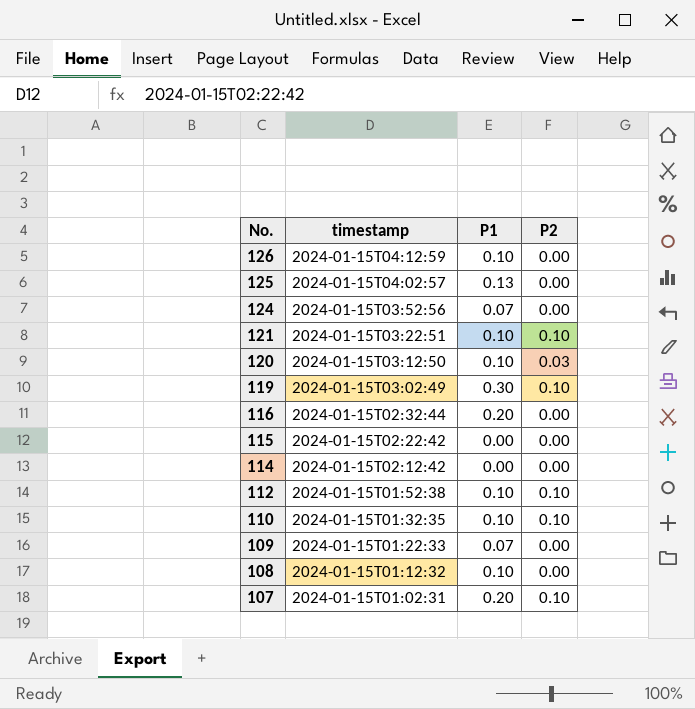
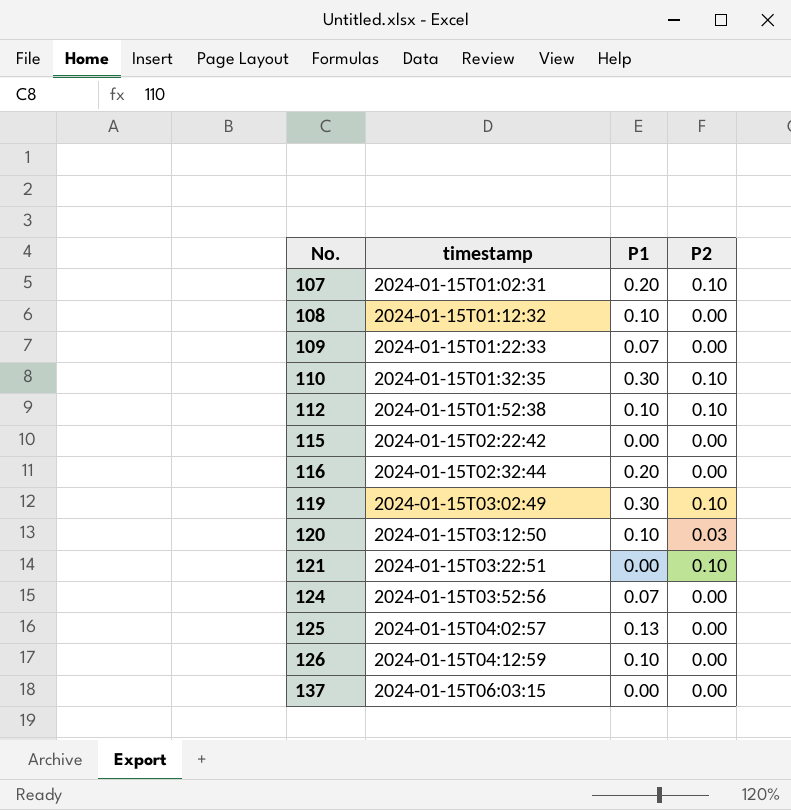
row order: No. descending -> No. ascending
row 114: 2024-01-15T02:12:42 | 0.00 | 0.00 -> none
110 | P1: 0.10 -> 0.30
121 | P1: 0.10 -> 0.00
row 137: none -> 2024-01-15T06:03:15 | 0.00 | 0.00

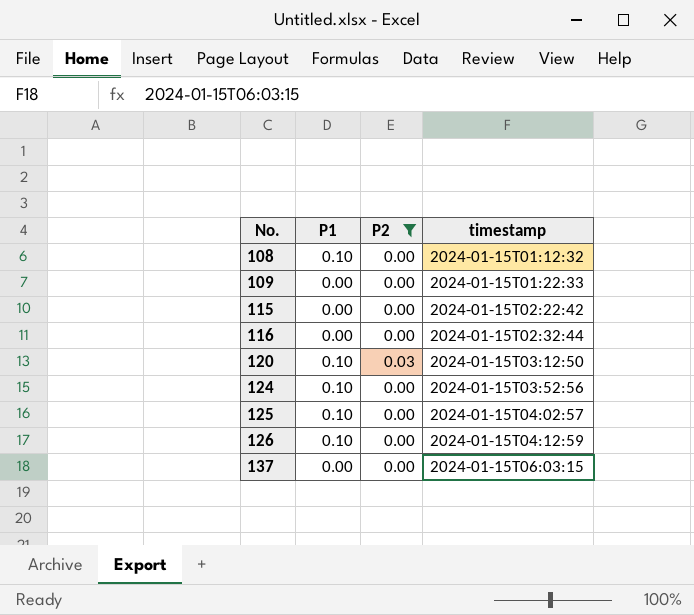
filter: none -> P2 != 0.10
column timestamp | position: 2 -> 4
109 | P1: 0.07 -> 0.00
116 | P1: 0.20 -> 0.00
124 | P1: 0.07 -> 0.10
125 | P1: 0.13 -> 0.10

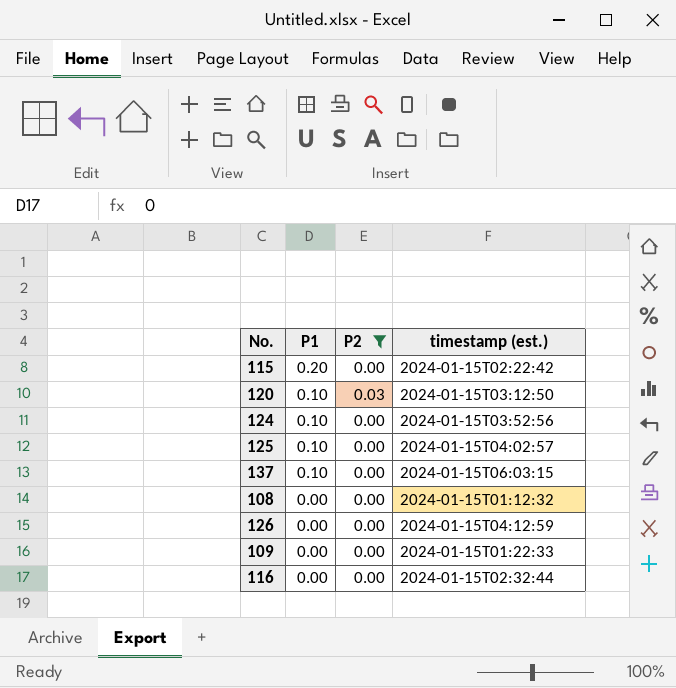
row order: No. ascending -> P1 descending
column name: timestamp -> timestamp (est.)
115 | P1: 0.00 -> 0.20
137 | P1: 0.00 -> 0.10
108 | P1: 0.10 -> 0.00
126 | P1: 0.10 -> 0.00

